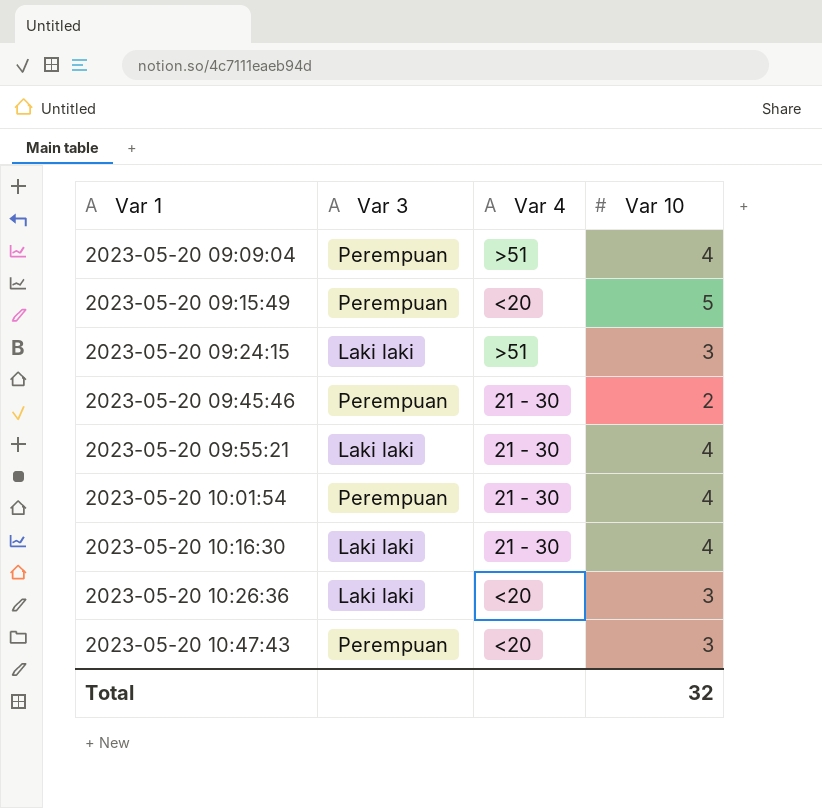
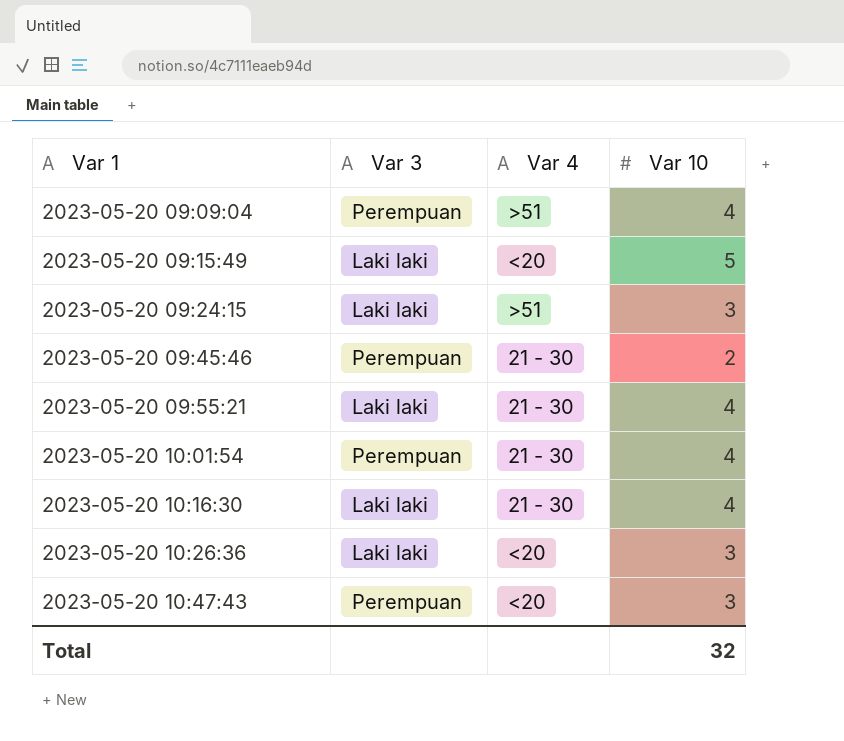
2023-05-20 09:15:49 | Var 3: Perempuan -> Laki laki

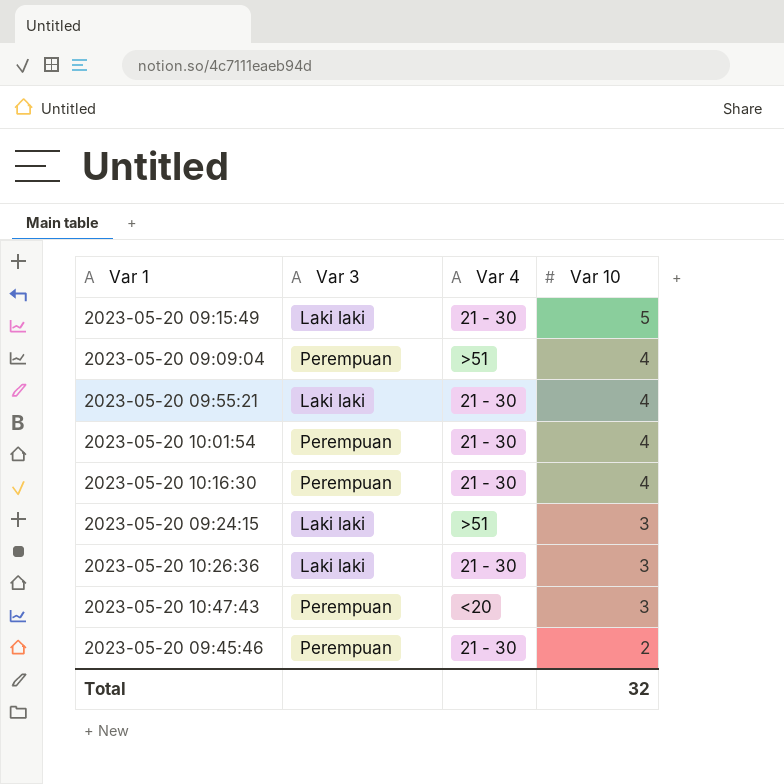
row order: Var 1 ascending -> Var 10 descending
2023-05-20 09:15:49 | Var 4: <20 -> 21 - 30
2023-05-20 10:16:30 | Var 3: Laki laki -> Perempuan
2023-05-20 10:26:36 | Var 4: <20 -> 21 - 30

